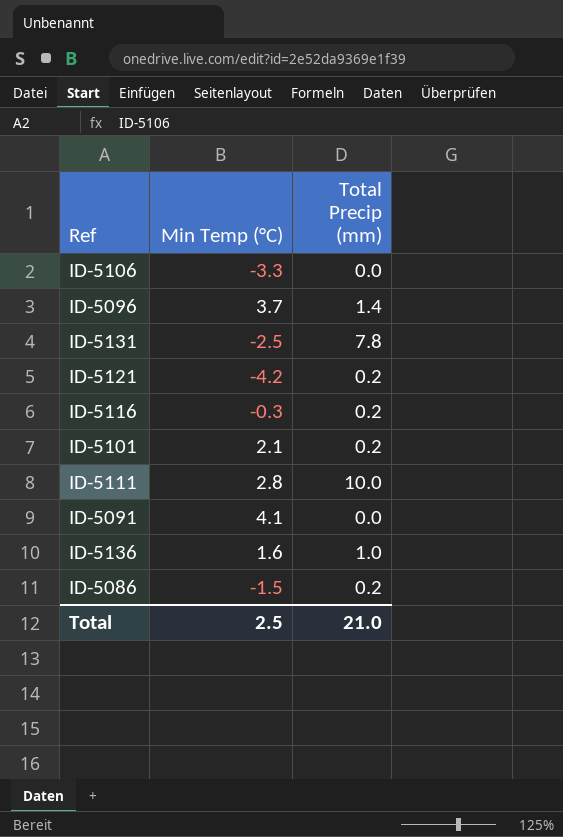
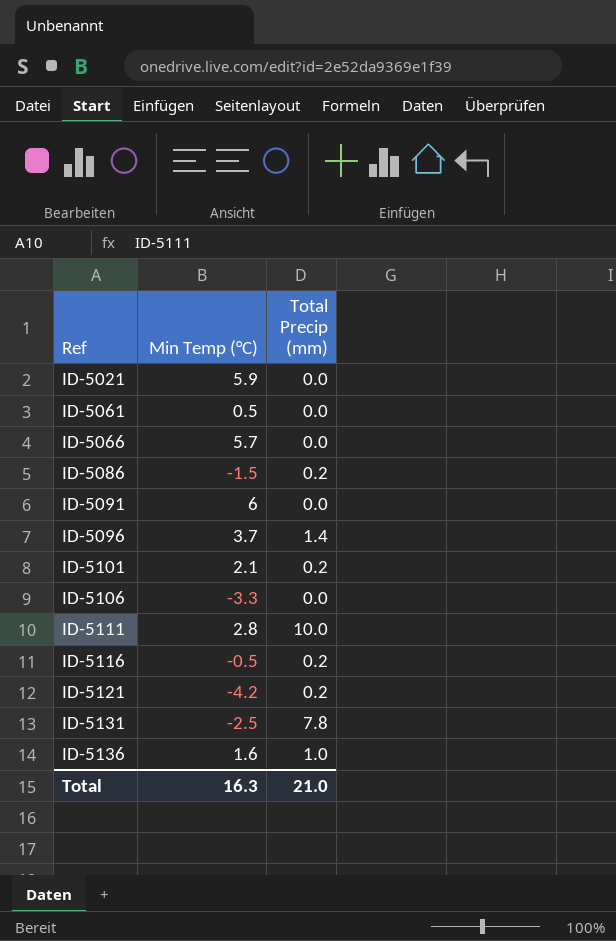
row order: none -> Ref ascending
row ID-5021: none -> 5.9 | 0.0
row ID-5061: none -> 0.5 | 0.0
row ID-5066: none -> 5.7 | 0.0
ID-5091 | Min Temp (°C): 4.1 -> 6
ID-5116 | Min Temp (°C): -0.3 -> -0.5
Total | Min Temp (°C): 2.5 -> 16.3

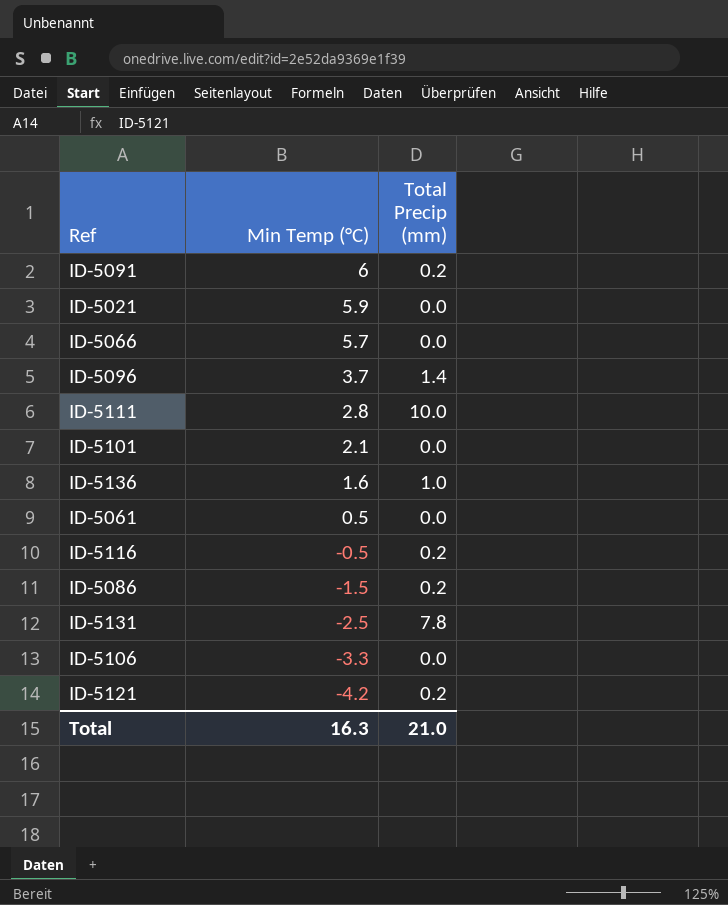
row order: Ref ascending -> Min Temp (°C) descending
ID-5091 | Total Precip (mm): 0.0 -> 0.2
ID-5101 | Total Precip (mm): 0.2 -> 0.0

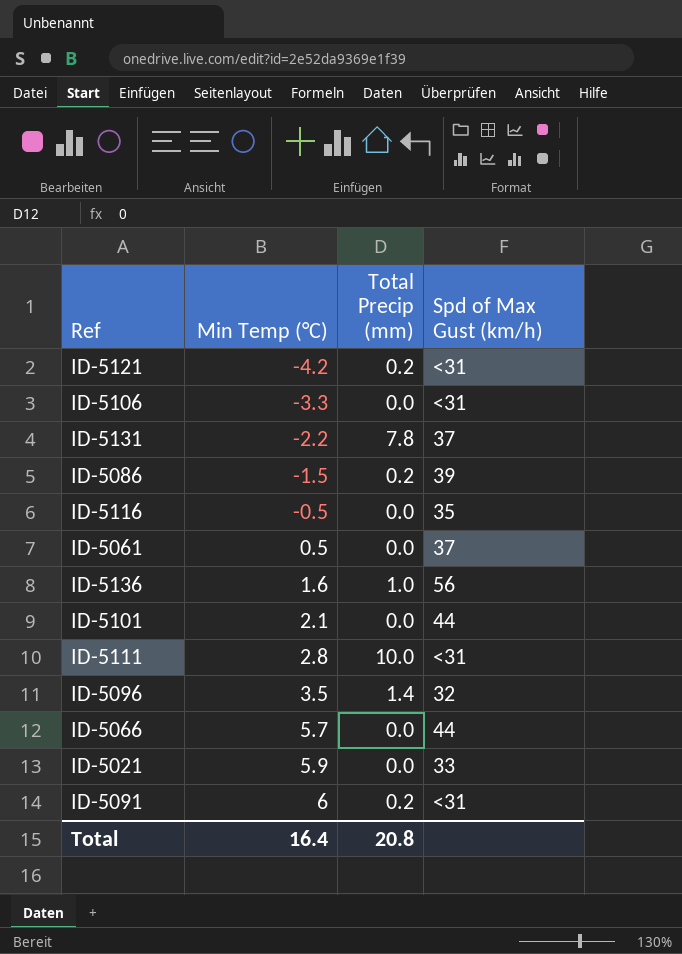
row order: Min Temp (°C) descending -> Min Temp (°C) ascending
column Spd of Max Gust (km/h) | position: none -> 4
ID-5131 | Min Temp (°C): -2.5 -> -2.2
ID-5116 | Total Precip (mm): 0.2 -> 0.0
ID-5096 | Min Temp (°C): 3.7 -> 3.5
Total | Min Temp (°C): 16.3 -> 16.4
Total | Total Precip (mm): 21.0 -> 20.8

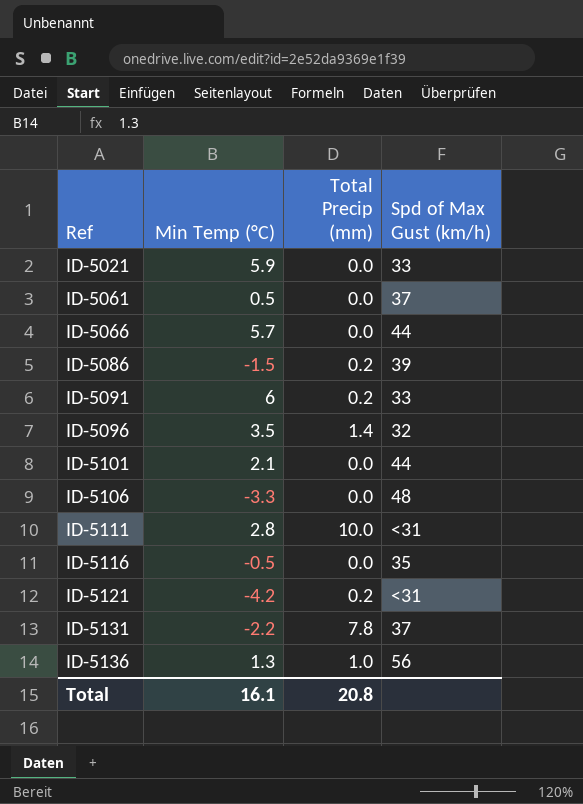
row order: Min Temp (°C) ascending -> Ref ascending
ID-5091 | Spd of Max Gust (km/h): <31 -> 33
ID-5106 | Spd of Max Gust (km/h): <31 -> 48
ID-5136 | Min Temp (°C): 1.6 -> 1.3
Total | Min Temp (°C): 16.4 -> 16.1

